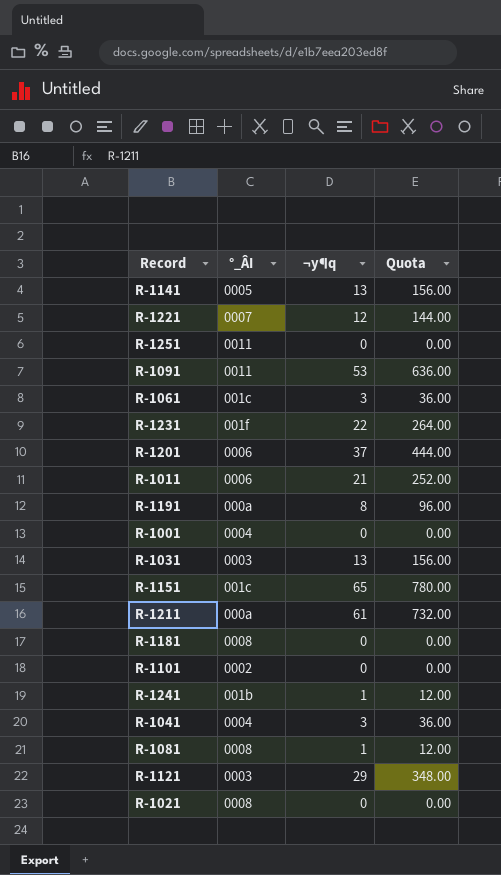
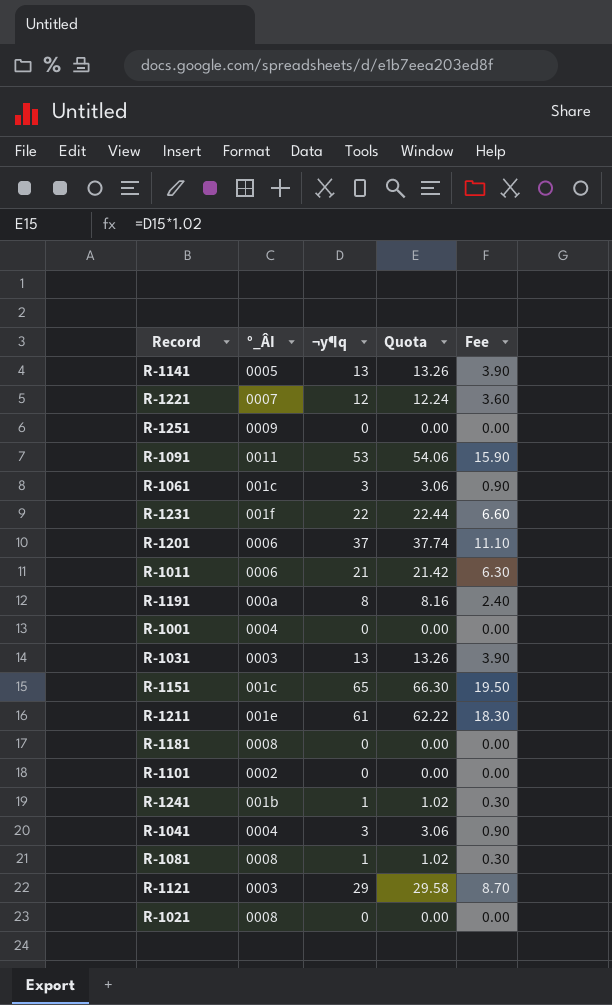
column Quota | formula: [¬y¶q] * 12 -> [¬y¶q] * 1.02
column Fee | formula: none -> [¬y¶q] * 0.3
R-1251 | °_ÂI: 0011 -> 0009
R-1211 | °_ÂI: 000a -> 001e

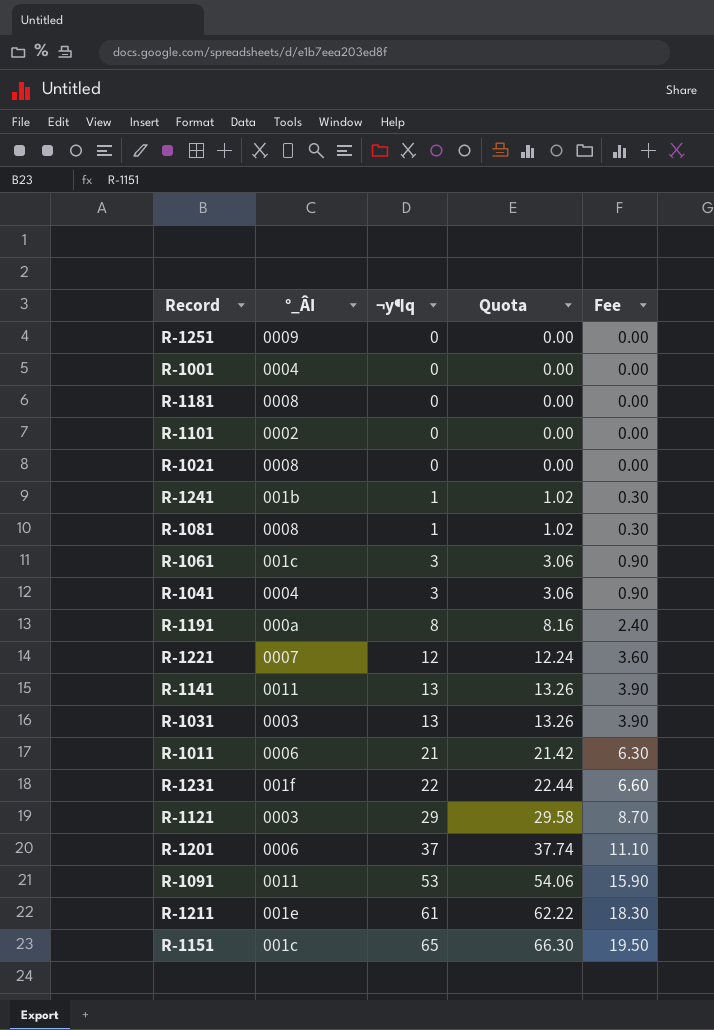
row order: none -> ¬y¶q ascending
R-1141 | °_ÂI: 0005 -> 0011

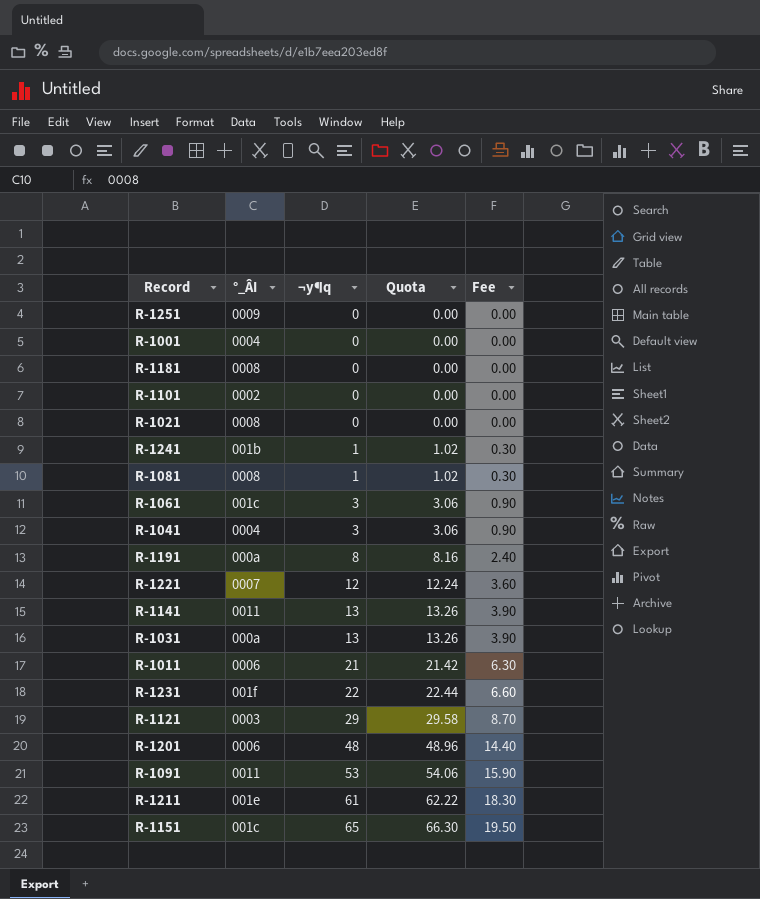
R-1031 | °_ÂI: 0003 -> 000a
R-1201 | ¬y¶q: 37 -> 48
R-1201 | Quota: 37.74 -> 48.96
R-1201 | Fee: 11.10 -> 14.40

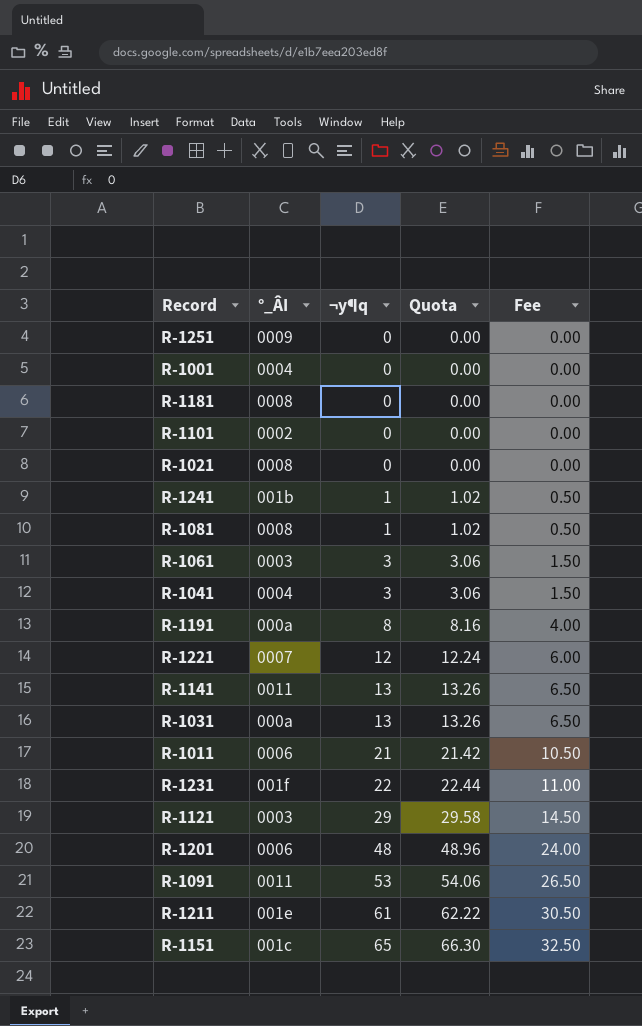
column Fee | formula: [¬y¶q] * 0.3 -> [¬y¶q] * 0.5
R-1061 | °_ÂI: 001c -> 0003

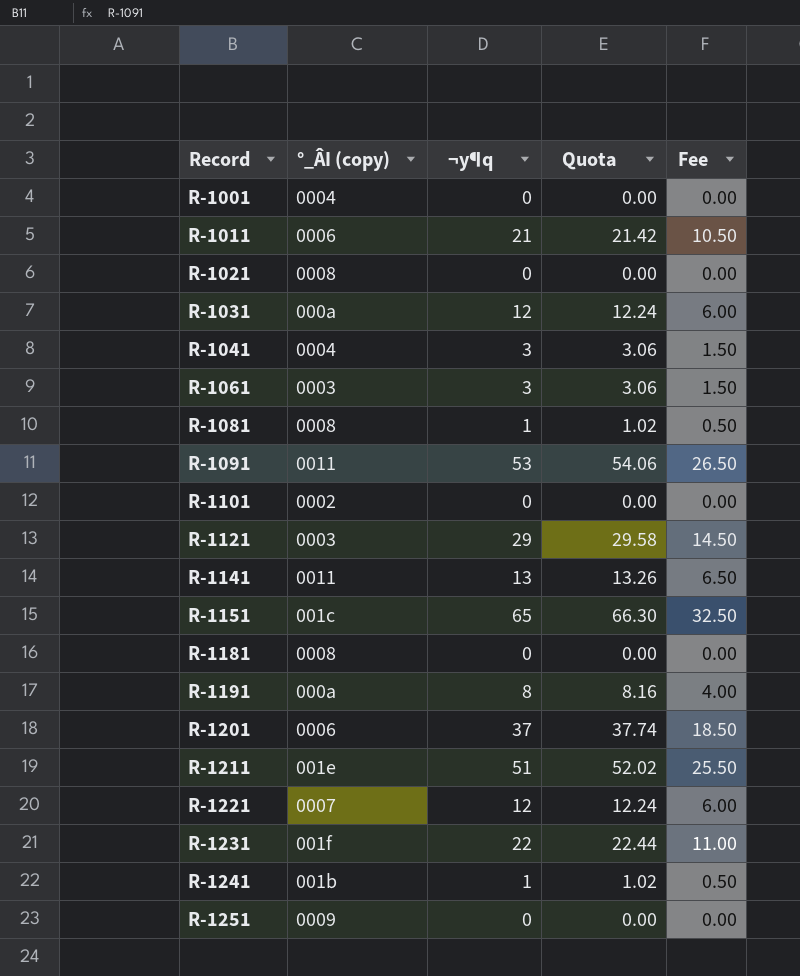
row order: ¬y¶q ascending -> Record ascending
column name: °_ÂI -> °_ÂI (copy)
R-1031 | ¬y¶q: 13 -> 12
R-1031 | Quota: 13.26 -> 12.24
R-1031 | Fee: 6.50 -> 6.00
R-1201 | ¬y¶q: 48 -> 37
R-1201 | Quota: 48.96 -> 37.74
R-1201 | Fee: 24.00 -> 18.50
R-1211 | ¬y¶q: 61 -> 51
R-1211 | Quota: 62.22 -> 52.02
R-1211 | Fee: 30.50 -> 25.50

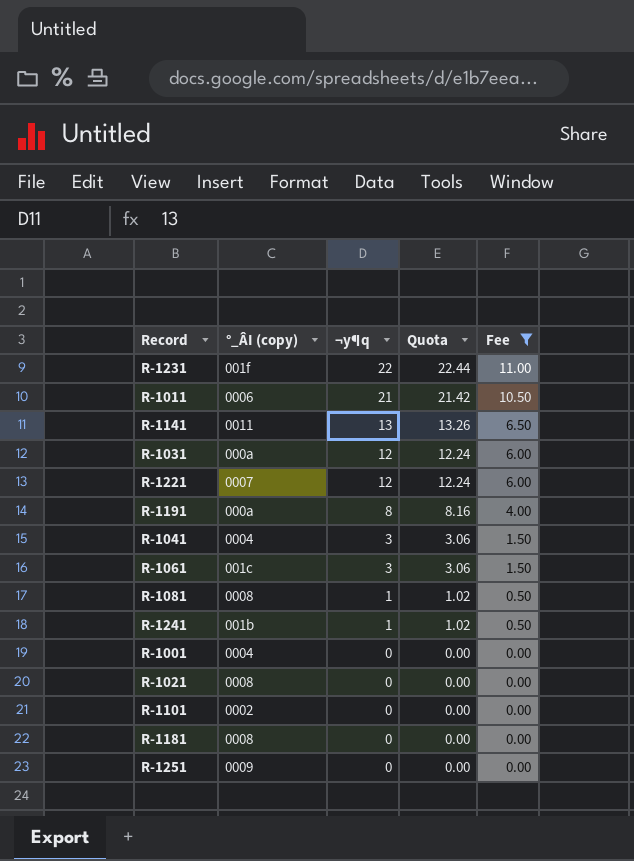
filter: none -> Fee <= 11.00
row order: Record ascending -> ¬y¶q descending
R-1061 | °_ÂI (copy): 0003 -> 001c

